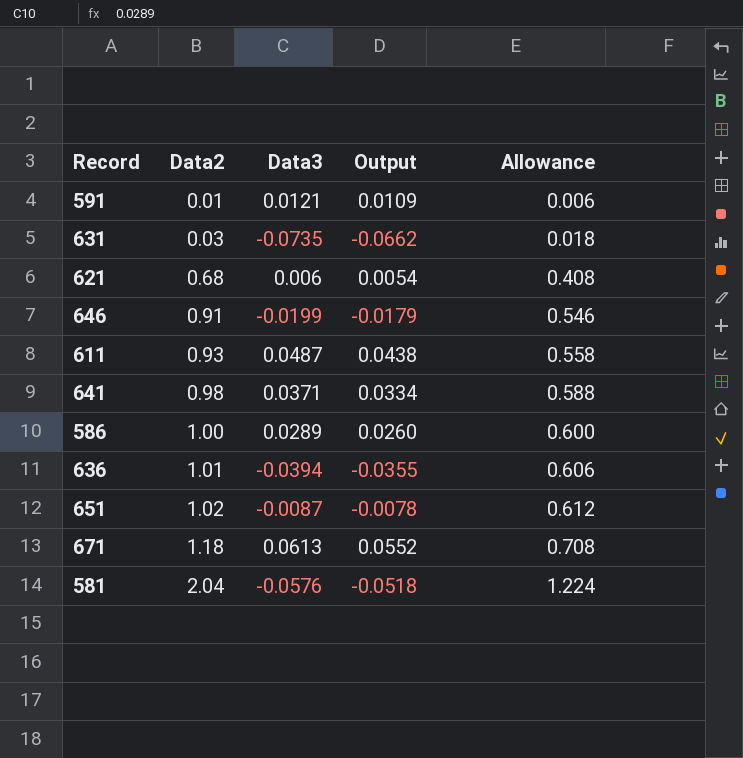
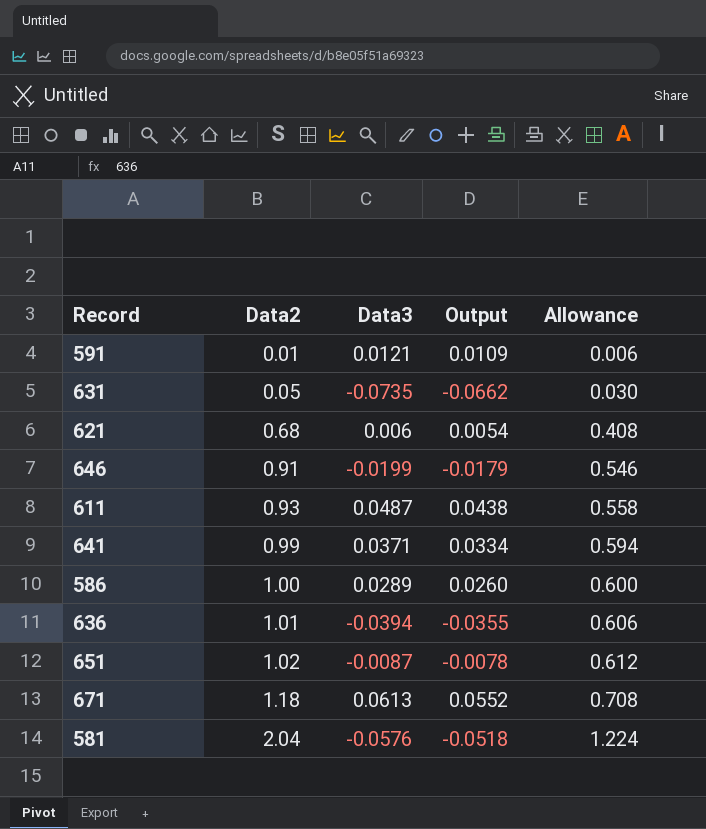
631 | Data2: 0.03 -> 0.05
631 | Allowance: 0.018 -> 0.030
641 | Data2: 0.98 -> 0.99
641 | Allowance: 0.588 -> 0.594

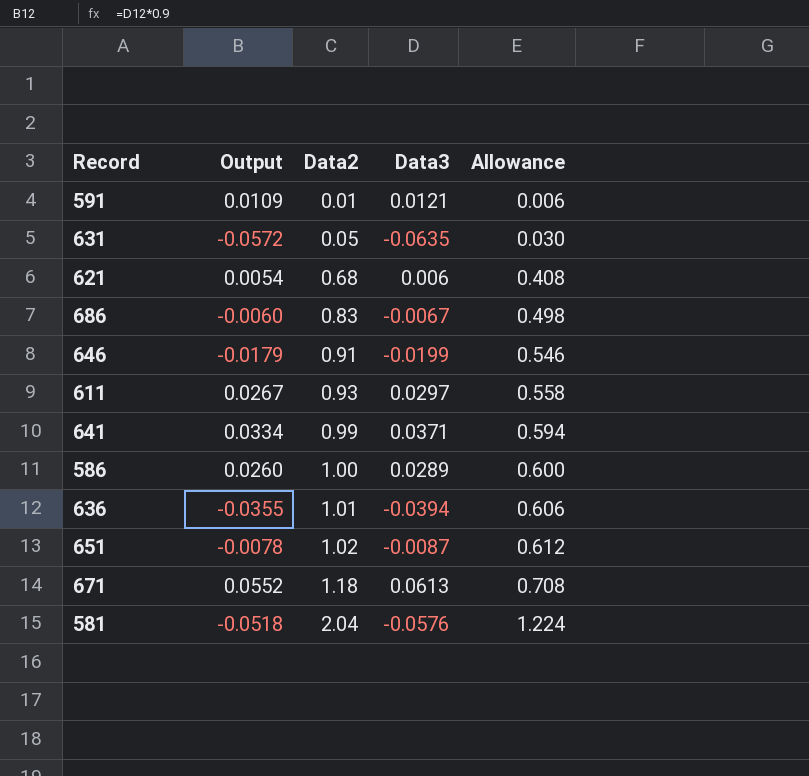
column Output | position: 4 -> 2
631 | Output: -0.0662 -> -0.0572
631 | Data3: -0.0735 -> -0.0635
row 686: none -> -0.0060 | 0.83 | -0.0067 | 0.498
611 | Output: 0.0438 -> 0.0267
611 | Data3: 0.0487 -> 0.0297

